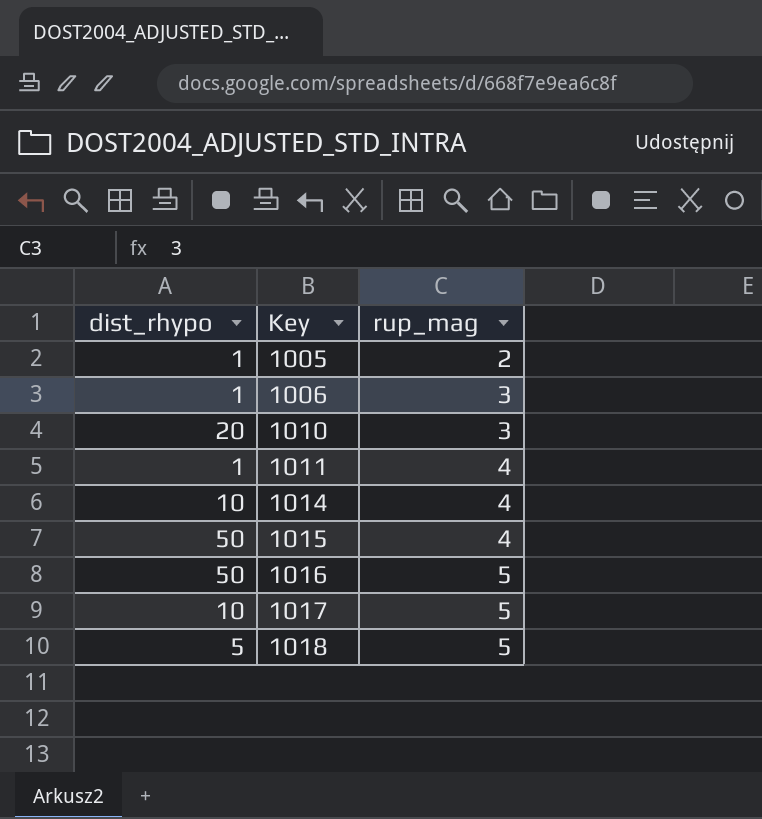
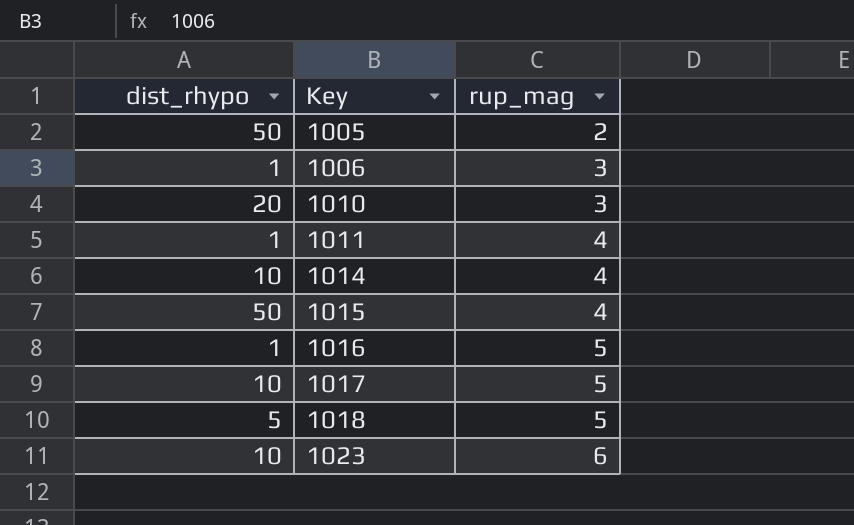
1005 | dist_rhypo: 1 -> 50
1016 | dist_rhypo: 50 -> 1
row 1023: none -> 10 | 6

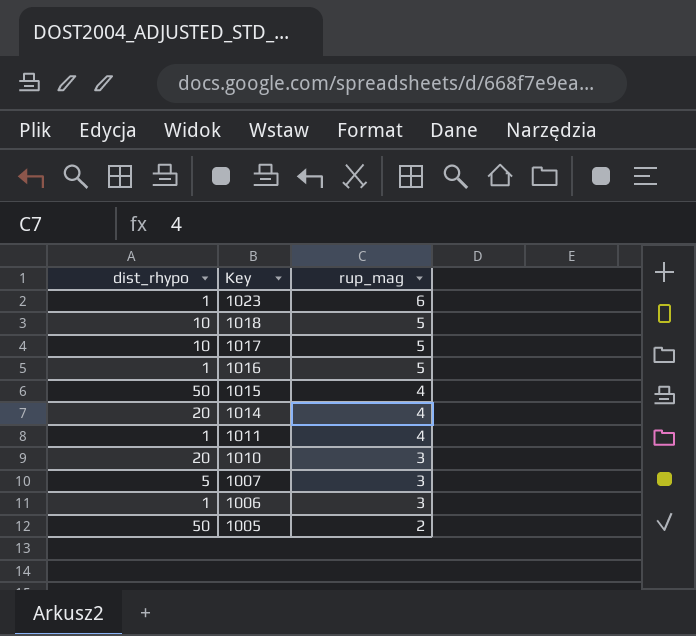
row order: Key ascending -> Key descending
1023 | dist_rhypo: 10 -> 1
1018 | dist_rhypo: 5 -> 10
1014 | dist_rhypo: 10 -> 20
row 1007: none -> 5 | 3

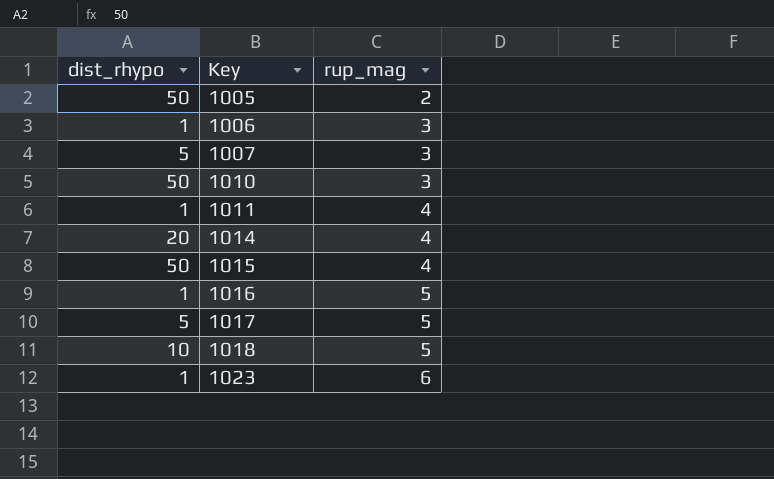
row order: Key descending -> Key ascending
1010 | dist_rhypo: 20 -> 50
1017 | dist_rhypo: 10 -> 5

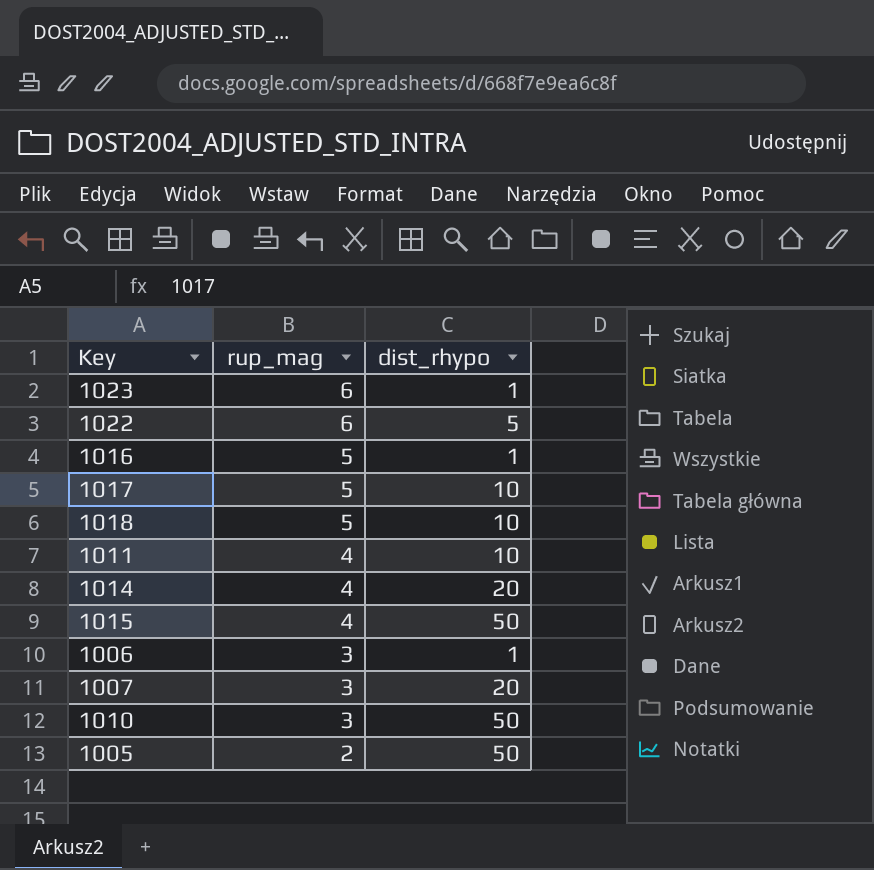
row order: Key ascending -> rup_mag descending
column dist_rhypo | position: 1 -> 3
row 1022: none -> 6 | 5
1017 | dist_rhypo: 5 -> 10
1011 | dist_rhypo: 1 -> 10
1007 | dist_rhypo: 5 -> 20

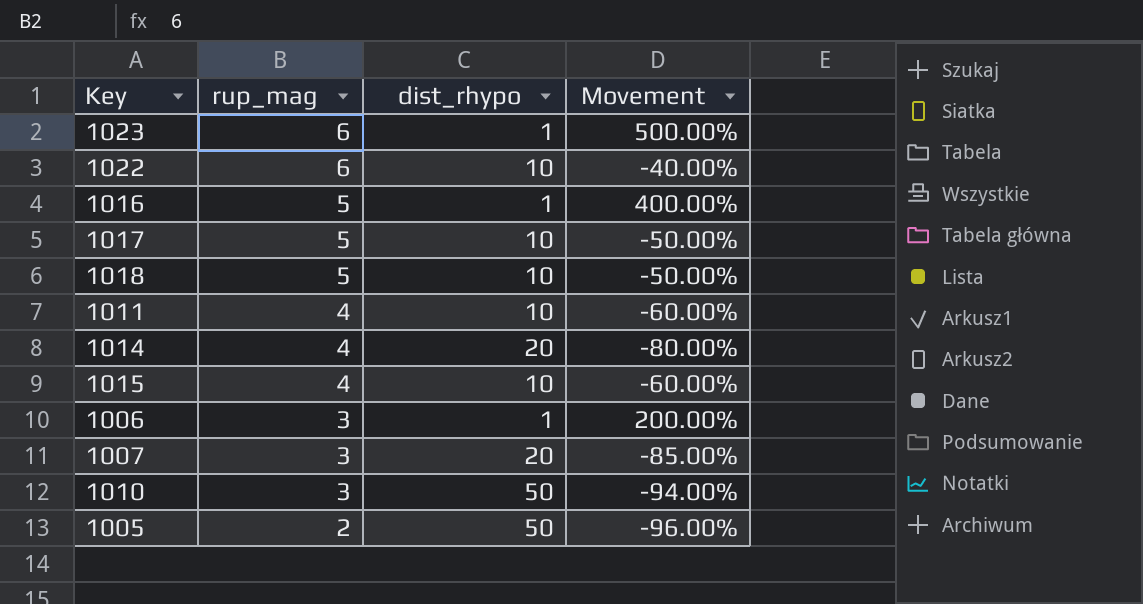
column Movement | formula: none -> ([rup_mag] - [dist_rhypo]) / [dist_rhypo]
1022 | dist_rhypo: 5 -> 10
1015 | dist_rhypo: 50 -> 10

